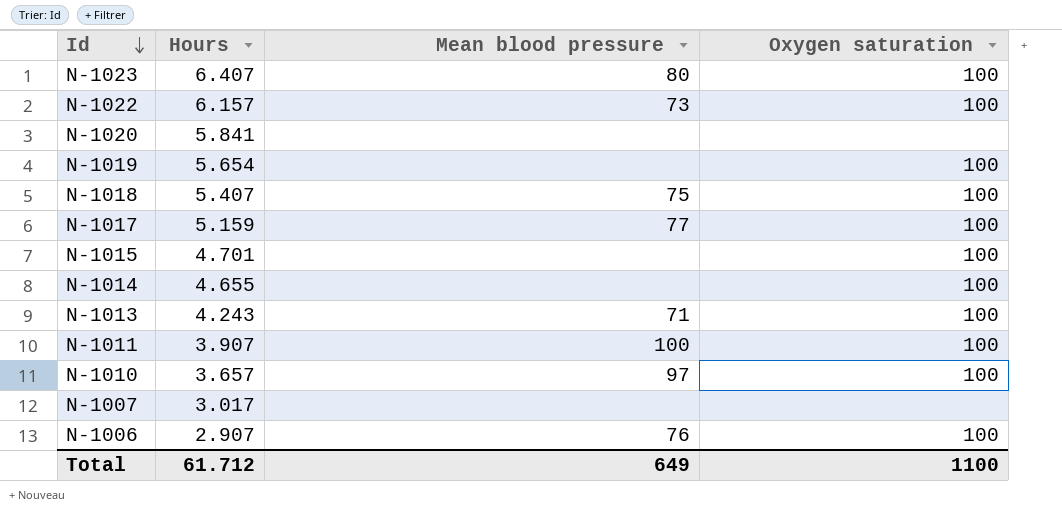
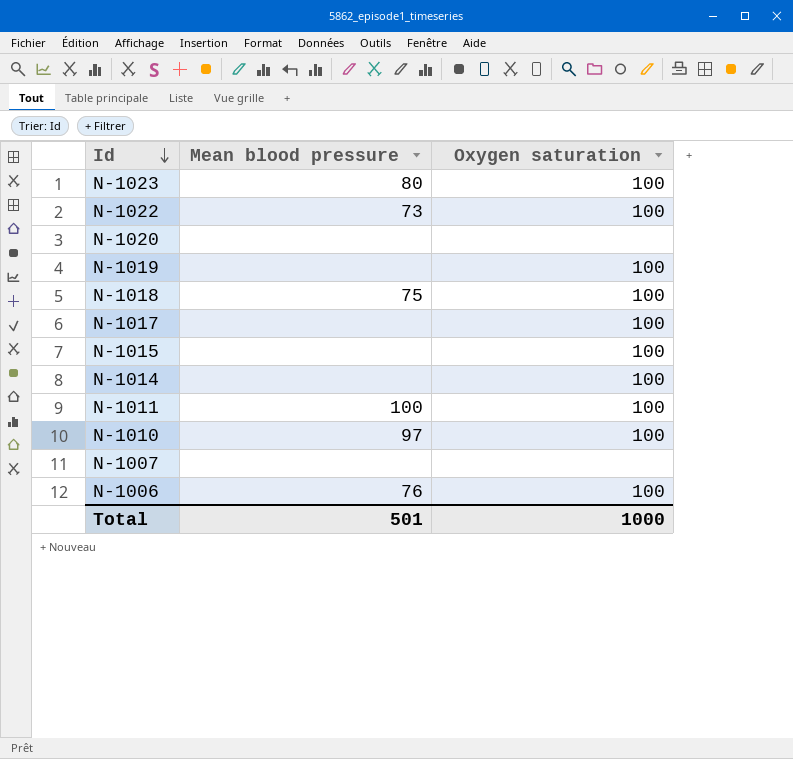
column Hours | position: 2 -> none
row N-1013: 4.243 | 71 | 100 -> none
N-1017 | Mean blood pressure: 77 -> none
Total | Mean blood pressure: 649 -> 501
Total | Oxygen saturation: 1100 -> 1000

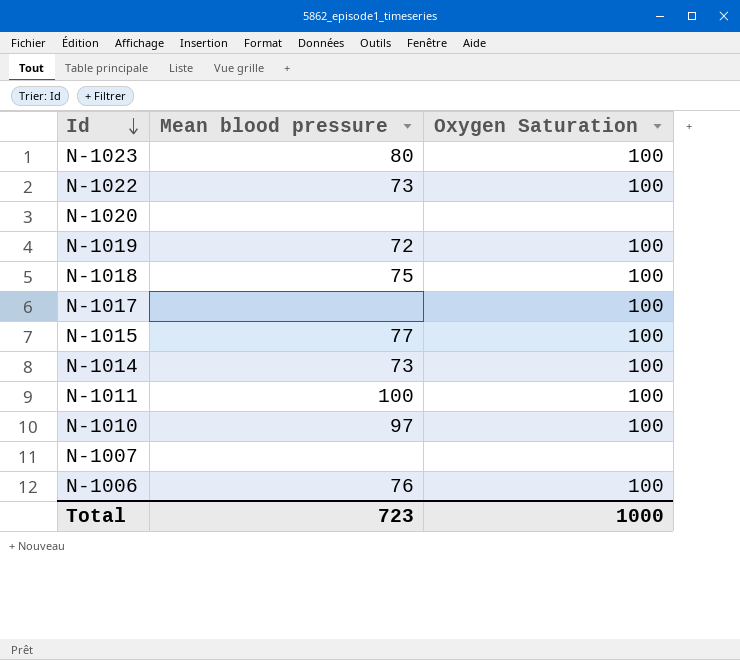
column name: Oxygen saturation -> Oxygen Saturation
N-1019 | Mean blood pressure: none -> 72
N-1015 | Mean blood pressure: none -> 77
N-1014 | Mean blood pressure: none -> 73
Total | Mean blood pressure: 501 -> 723

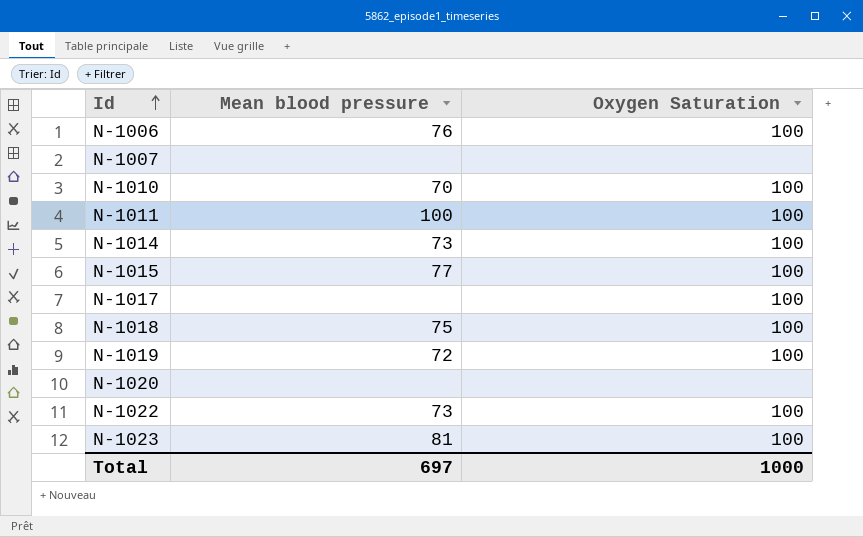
row order: Id descending -> Id ascending
N-1010 | Mean blood pressure: 97 -> 70
N-1023 | Mean blood pressure: 80 -> 81
Total | Mean blood pressure: 723 -> 697

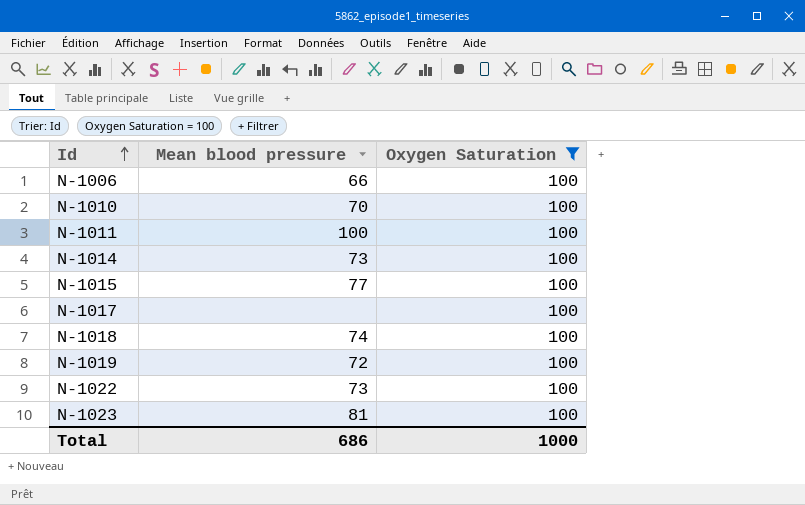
filter: none -> Oxygen Saturation = 100
N-1006 | Mean blood pressure: 76 -> 66
N-1018 | Mean blood pressure: 75 -> 74
Total | Mean blood pressure: 697 -> 686

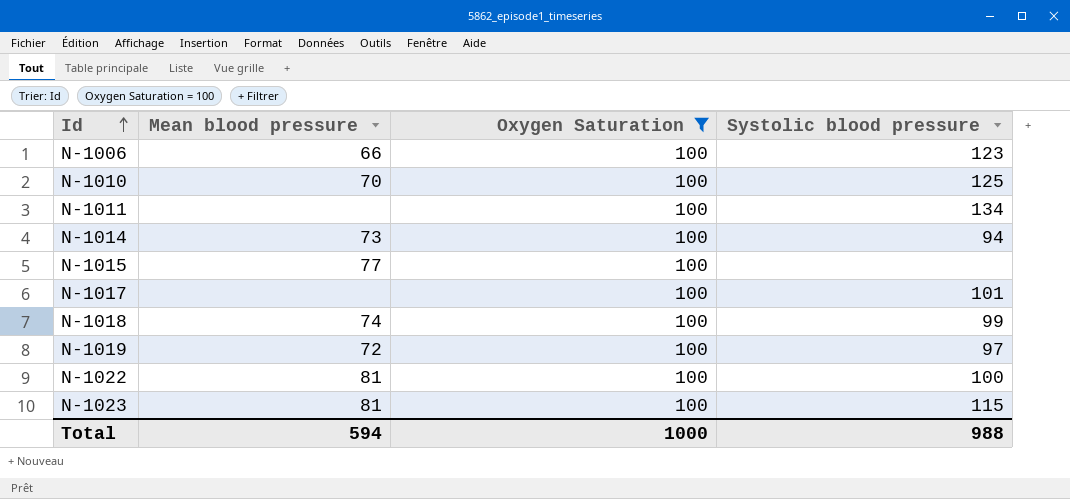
column Systolic blood pressure | position: none -> 4
N-1011 | Mean blood pressure: 100 -> none
N-1022 | Mean blood pressure: 73 -> 81
Total | Mean blood pressure: 686 -> 594

